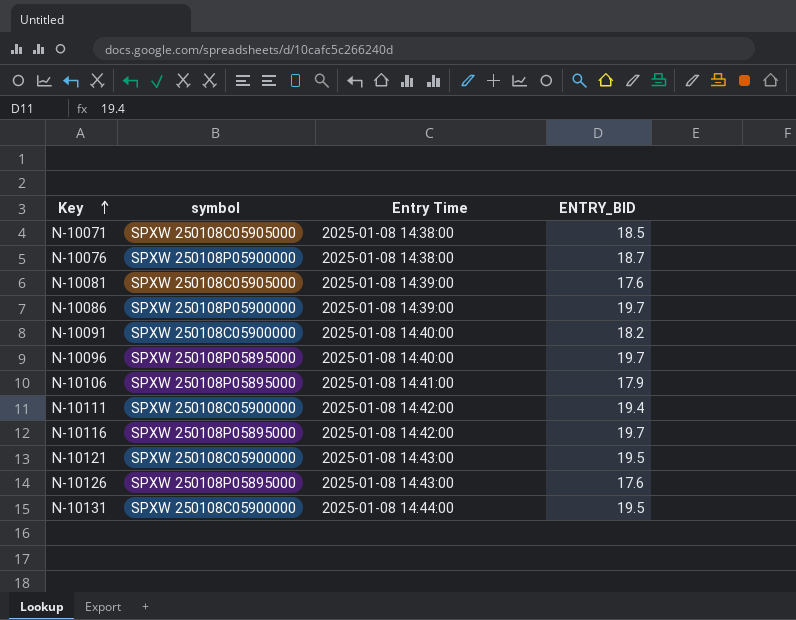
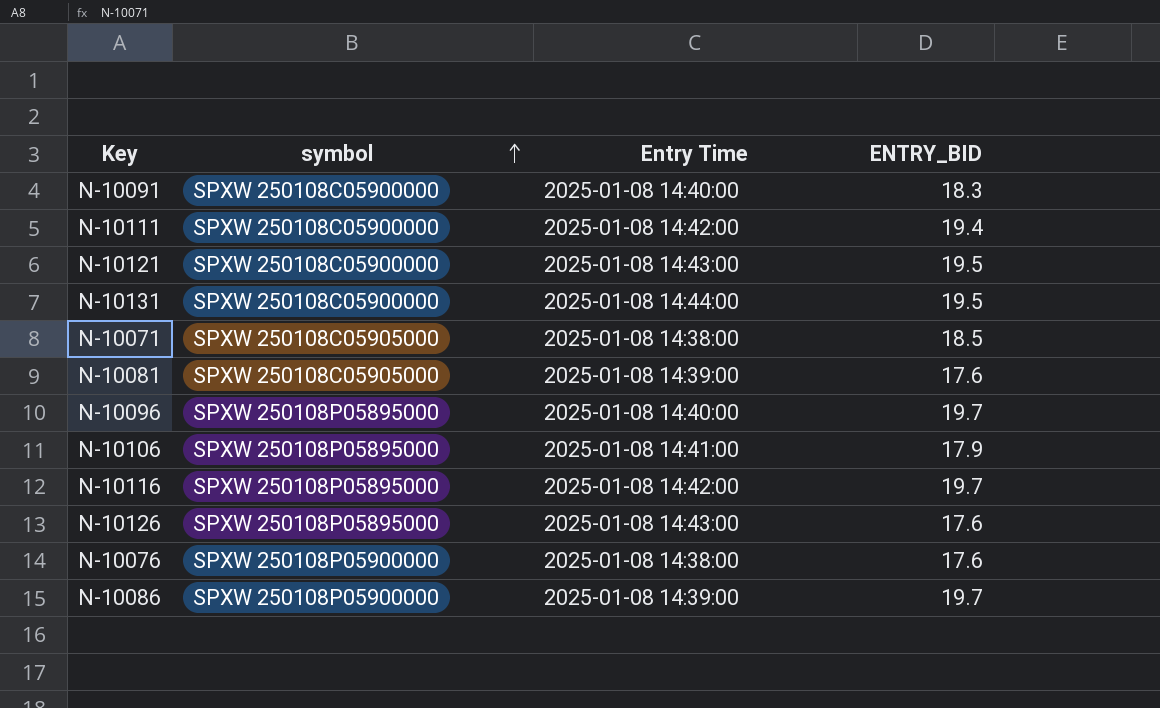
row order: Key ascending -> symbol ascending
N-10091 | ENTRY_BID: 18.2 -> 18.3
N-10076 | ENTRY_BID: 18.7 -> 17.6

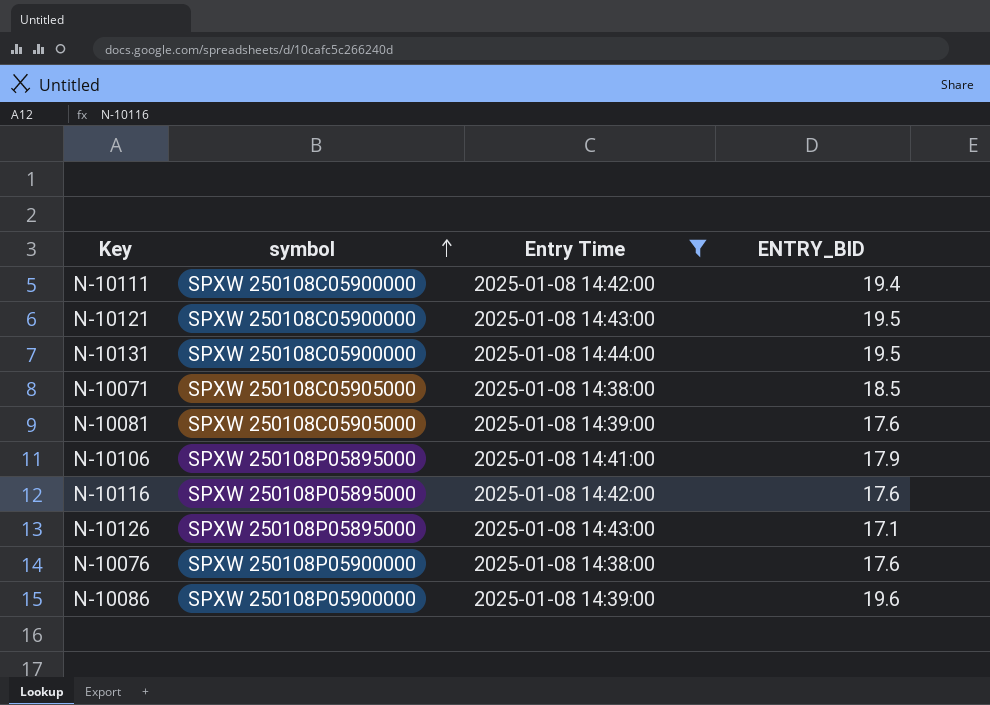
filter: none -> Entry Time != 2025-01-08 14:40:00
N-10116 | ENTRY_BID: 19.7 -> 17.6
N-10126 | ENTRY_BID: 17.6 -> 17.1
N-10086 | ENTRY_BID: 19.7 -> 19.6

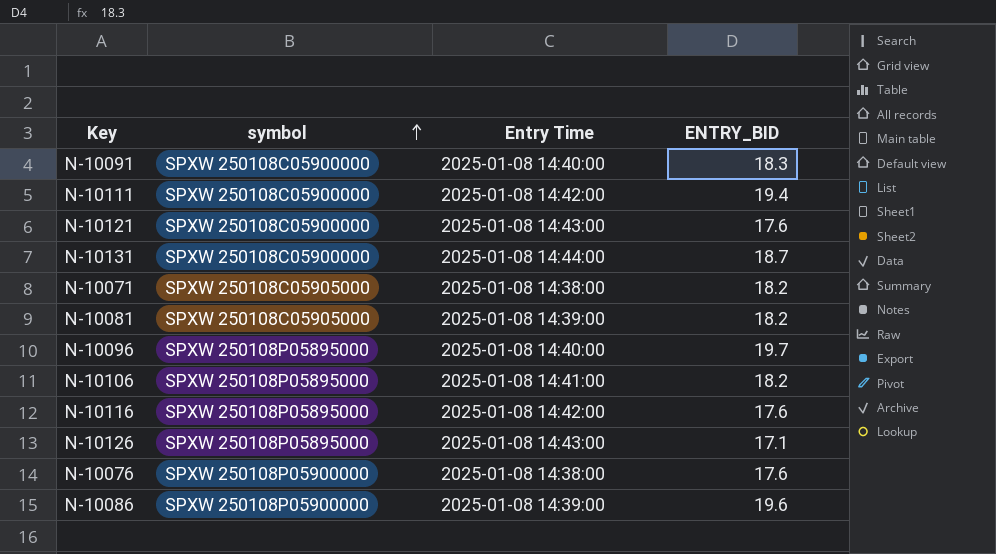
filter: Entry Time != 2025-01-08 14:40:00 -> none
N-10121 | ENTRY_BID: 19.5 -> 17.6
N-10131 | ENTRY_BID: 19.5 -> 18.7
N-10071 | ENTRY_BID: 18.5 -> 18.2
N-10081 | ENTRY_BID: 17.6 -> 18.2
N-10106 | ENTRY_BID: 17.9 -> 18.2

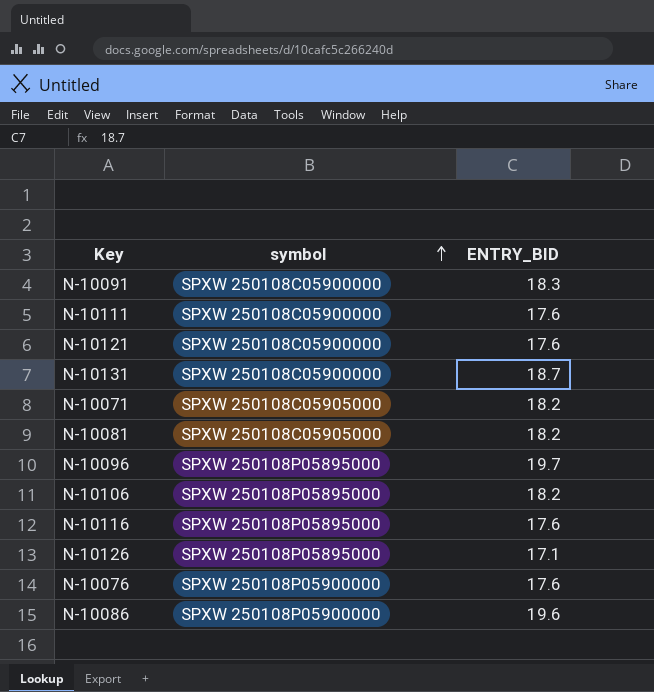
column Entry Time | position: 3 -> none
N-10111 | ENTRY_BID: 19.4 -> 17.6

